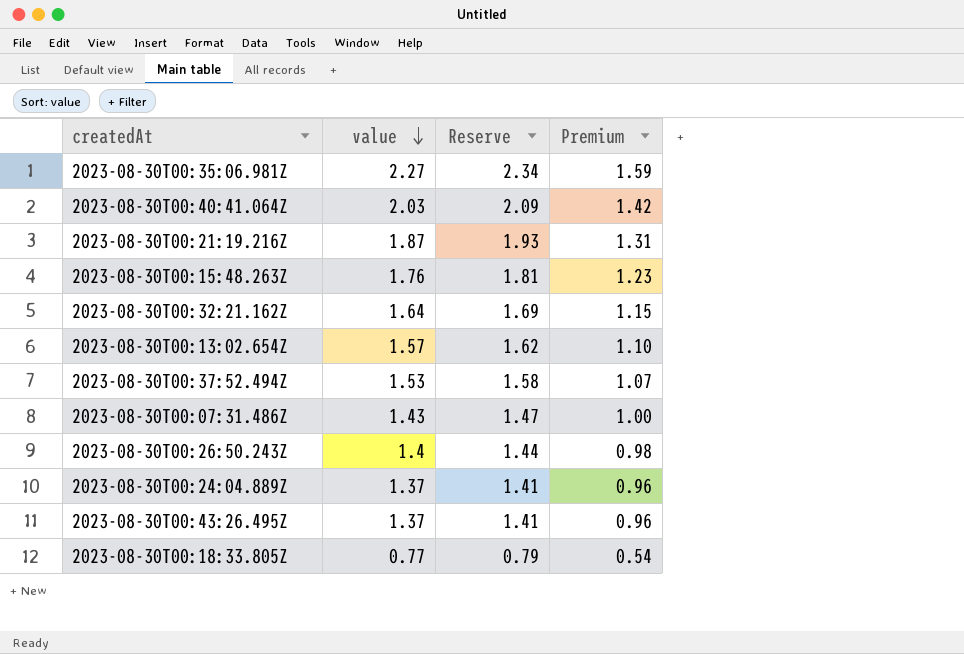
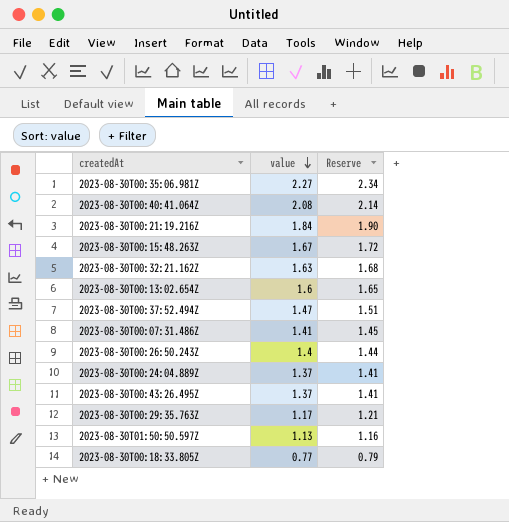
column Premium | formula: [value] * 0.7 -> none
2023-08-30T00:40:41.064Z | value: 2.03 -> 2.08
2023-08-30T00:40:41.064Z | Reserve: 2.09 -> 2.14
2023-08-30T00:21:19.216Z | value: 1.87 -> 1.84
2023-08-30T00:21:19.216Z | Reserve: 1.93 -> 1.90
2023-08-30T00:15:48.263Z | value: 1.76 -> 1.67
2023-08-30T00:15:48.263Z | Reserve: 1.81 -> 1.72
2023-08-30T00:32:21.162Z | value: 1.64 -> 1.63
2023-08-30T00:32:21.162Z | Reserve: 1.69 -> 1.68
2023-08-30T00:13:02.654Z | value: 1.57 -> 1.6
2023-08-30T00:13:02.654Z | Reserve: 1.62 -> 1.65
2023-08-30T00:37:52.494Z | value: 1.53 -> 1.47
2023-08-30T00:37:52.494Z | Reserve: 1.58 -> 1.51
2023-08-30T00:07:31.486Z | value: 1.43 -> 1.41
2023-08-30T00:07:31.486Z | Reserve: 1.47 -> 1.45
row 2023-08-30T00:29:35.763Z: none -> 1.17 | 1.21
row 2023-08-30T01:50:50.597Z: none -> 1.13 | 1.16

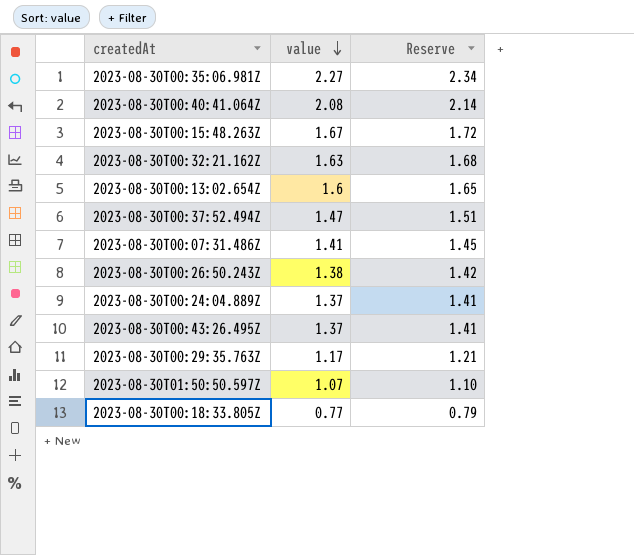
row 2023-08-30T00:21:19.216Z: 1.84 | 1.90 -> none
2023-08-30T00:26:50.243Z | value: 1.4 -> 1.38
2023-08-30T00:26:50.243Z | Reserve: 1.44 -> 1.42
2023-08-30T01:50:50.597Z | value: 1.13 -> 1.07
2023-08-30T01:50:50.597Z | Reserve: 1.16 -> 1.10

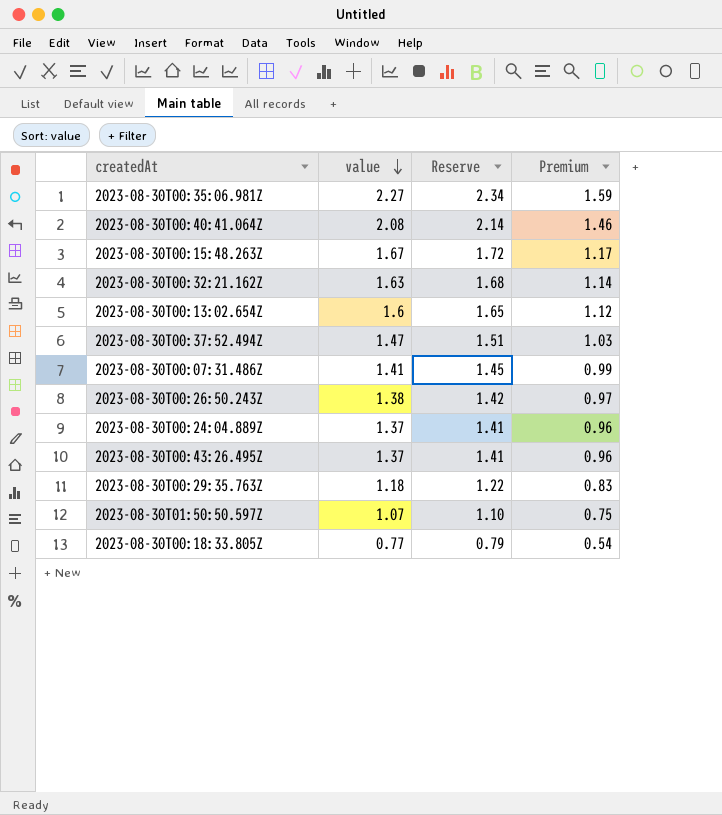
column Premium | formula: none -> [value] * 0.7
2023-08-30T00:29:35.763Z | value: 1.17 -> 1.18
2023-08-30T00:29:35.763Z | Reserve: 1.21 -> 1.22

